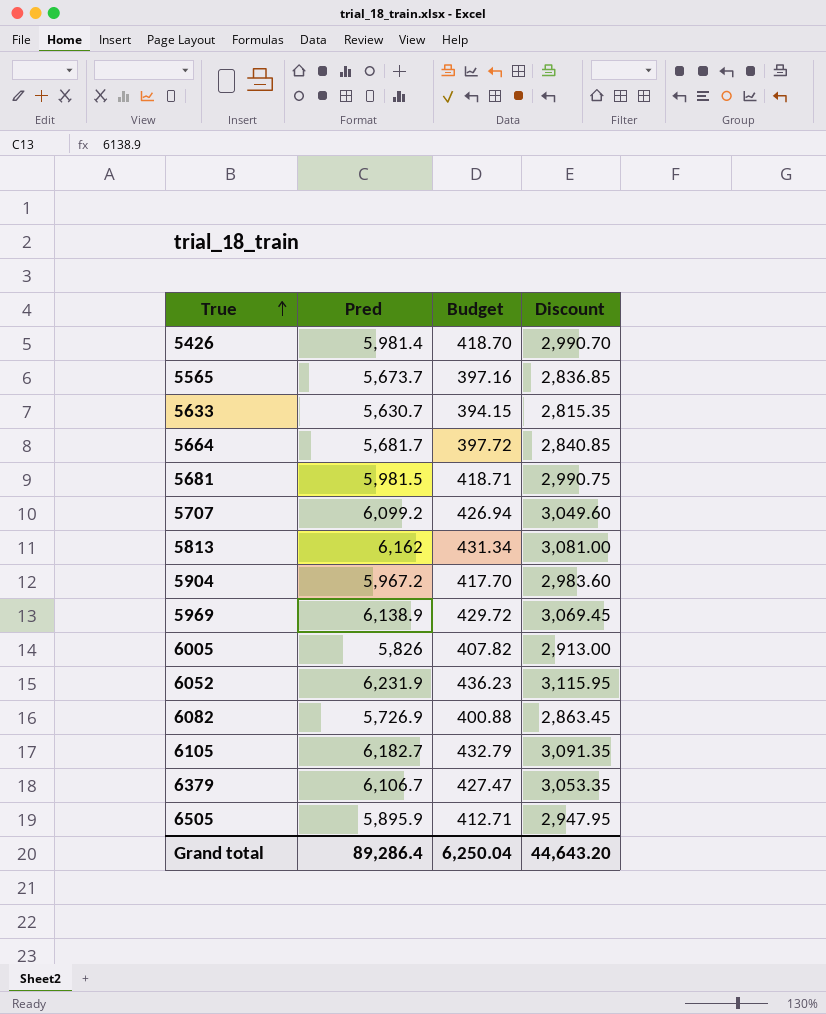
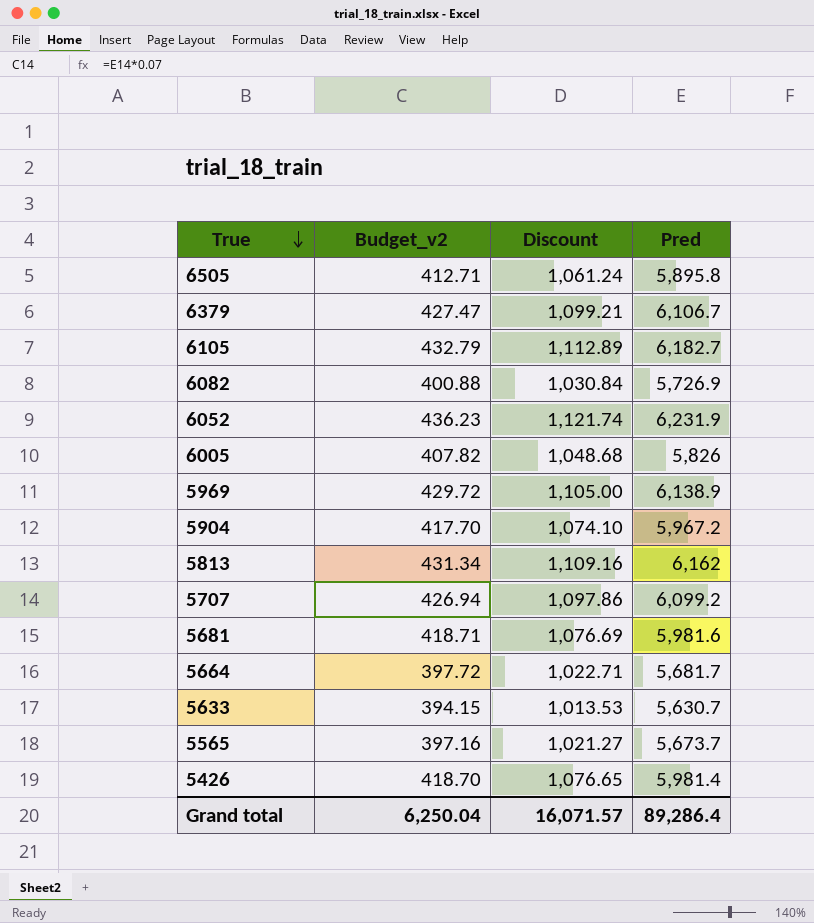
row order: True ascending -> True descending
column name: Budget -> Budget_v2
column Discount | formula: [Pred] * 0.5 -> [Pred] * 0.18
column Pred | position: 2 -> 4
6505 | Pred: 5,895.9 -> 5,895.8
5681 | Pred: 5,981.5 -> 5,981.6
Grand total | Discount: 44,643.20 -> 16,071.57

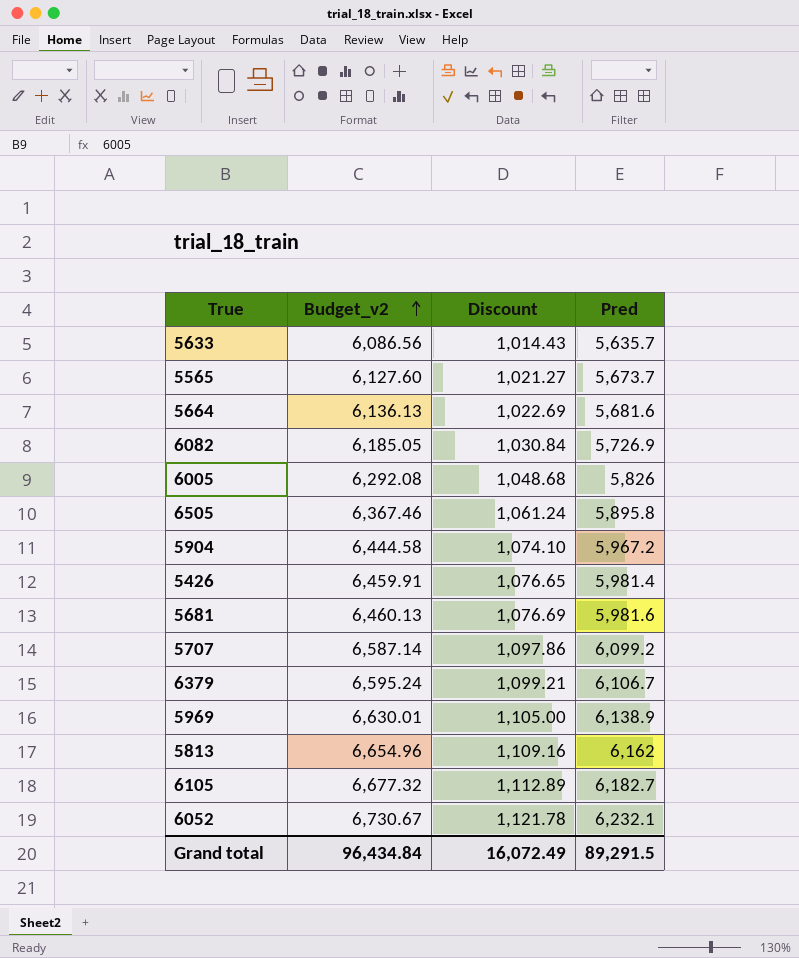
row order: True descending -> Budget_v2 ascending
column Budget_v2 | formula: [Pred] * 0.07 -> [Pred] * 1.08
5633 | Discount: 1,013.53 -> 1,014.43
5633 | Pred: 5,630.7 -> 5,635.7
5664 | Discount: 1,022.71 -> 1,022.69
5664 | Pred: 5,681.7 -> 5,681.6
6052 | Discount: 1,121.74 -> 1,121.78
6052 | Pred: 6,231.9 -> 6,232.1
Grand total | Budget_v2: 6,250.04 -> 96,434.84
Grand total | Discount: 16,071.57 -> 16,072.49
Grand total | Pred: 89,286.4 -> 89,291.5

